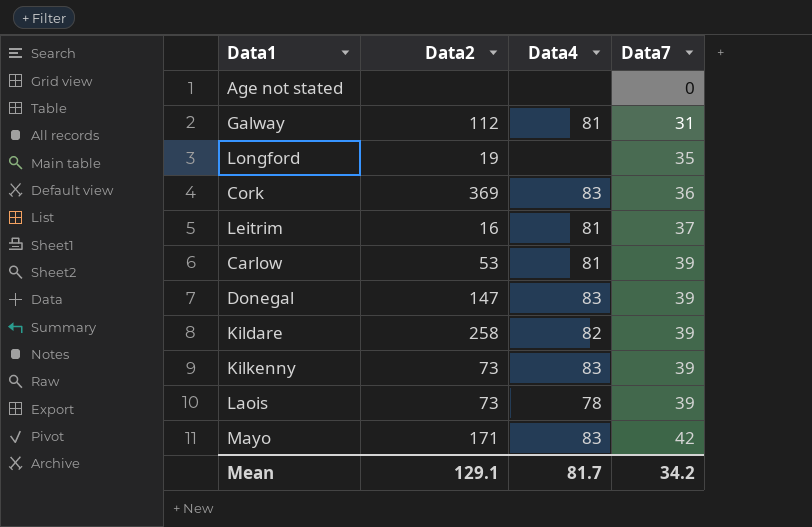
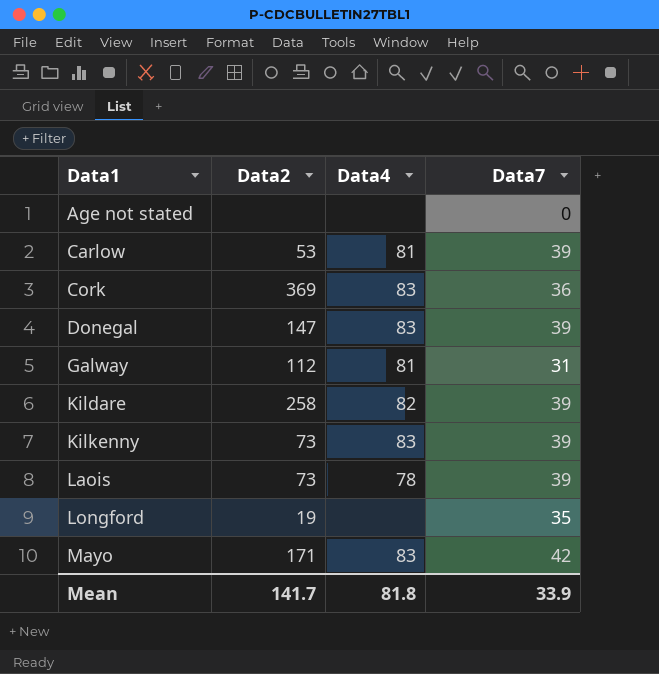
row order: Data7 ascending -> Data1 ascending
row Leitrim: 16 | 81 | 37 -> none
Mean | Data2: 129.1 -> 141.7
Mean | Data4: 81.7 -> 81.8
Mean | Data7: 34.2 -> 33.9

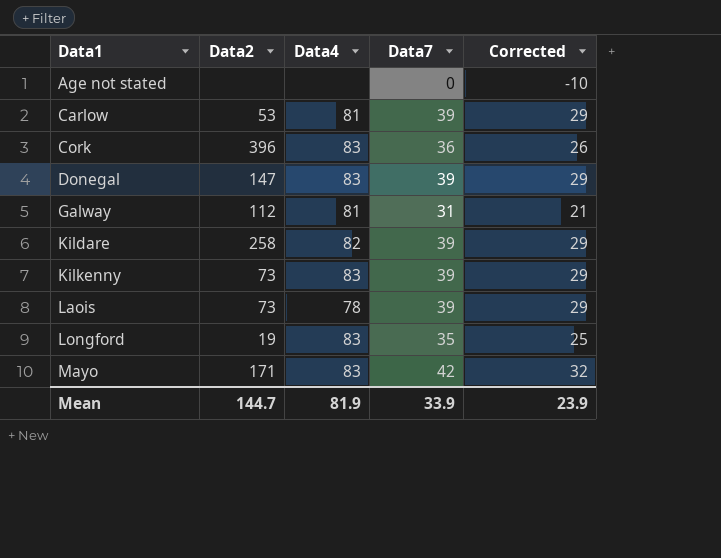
column Corrected | formula: none -> [Data7] - 10
Cork | Data2: 369 -> 396
Longford | Data4: none -> 83
Mean | Data2: 141.7 -> 144.7
Mean | Data4: 81.8 -> 81.9

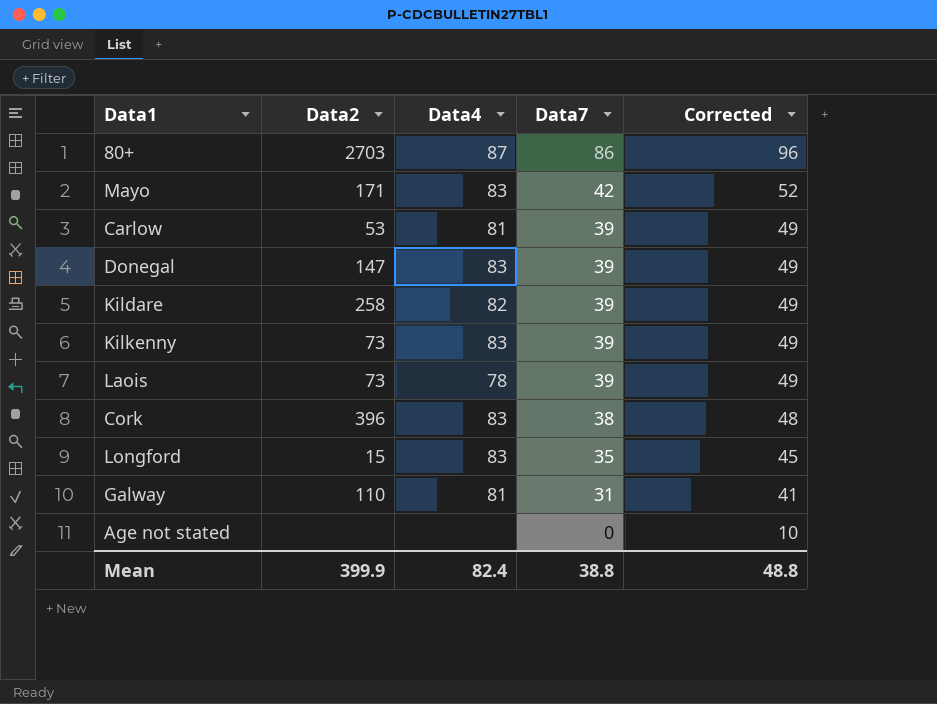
row order: Data1 ascending -> Data7 descending
column Corrected | formula: [Data7] - 10 -> [Data7] + 10
row 80+: none -> 2703 | 87 | 86 | 96
Cork | Data7: 36 -> 38
Longford | Data2: 19 -> 15
Galway | Data2: 112 -> 110
Mean | Data2: 144.7 -> 399.9
Mean | Data4: 81.9 -> 82.4
Mean | Data7: 33.9 -> 38.8
Mean | Corrected: 23.9 -> 48.8

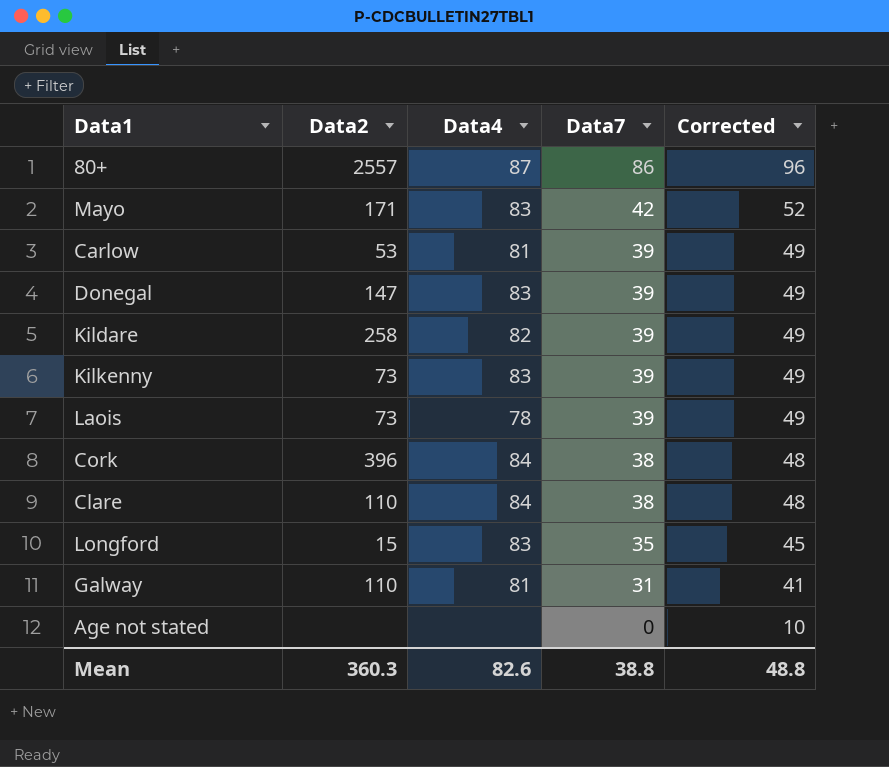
80+ | Data2: 2703 -> 2557
Cork | Data4: 83 -> 84
row Clare: none -> 110 | 84 | 38 | 48
Mean | Data2: 399.9 -> 360.3
Mean | Data4: 82.4 -> 82.6

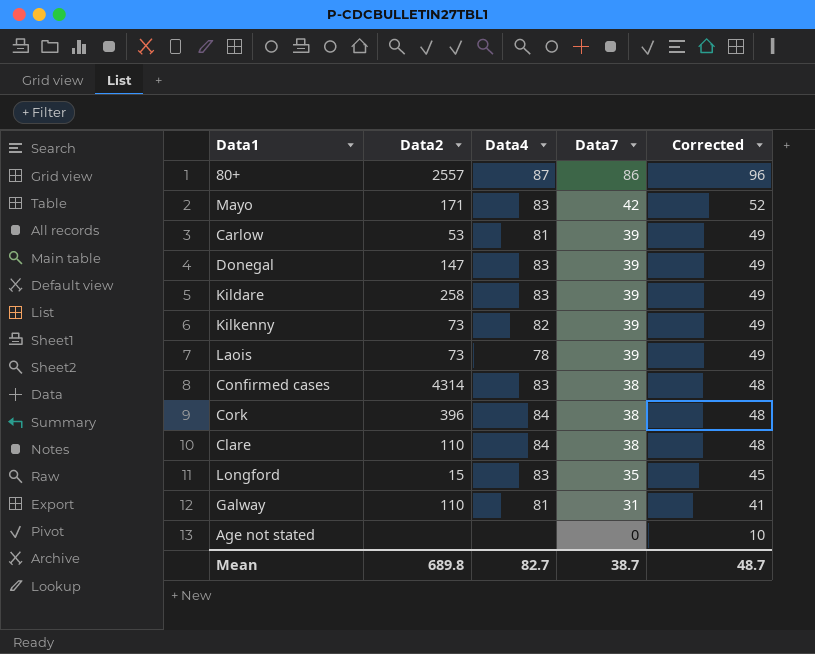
Kildare | Data4: 82 -> 83
Kilkenny | Data4: 83 -> 82
row Confirmed cases: none -> 4314 | 83 | 38 | 48
Mean | Data2: 360.3 -> 689.8
Mean | Data4: 82.6 -> 82.7
Mean | Data7: 38.8 -> 38.7
Mean | Corrected: 48.8 -> 48.7

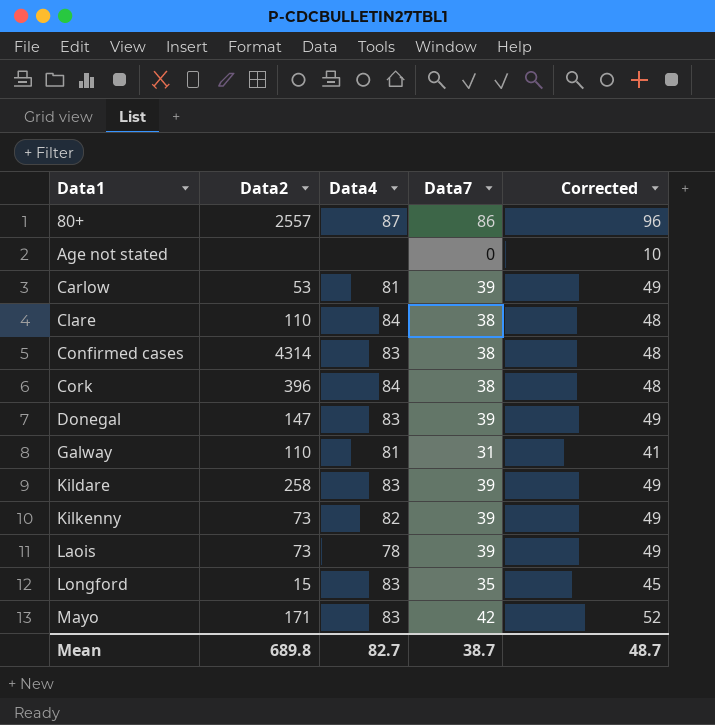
row order: Data7 descending -> Data1 ascending

